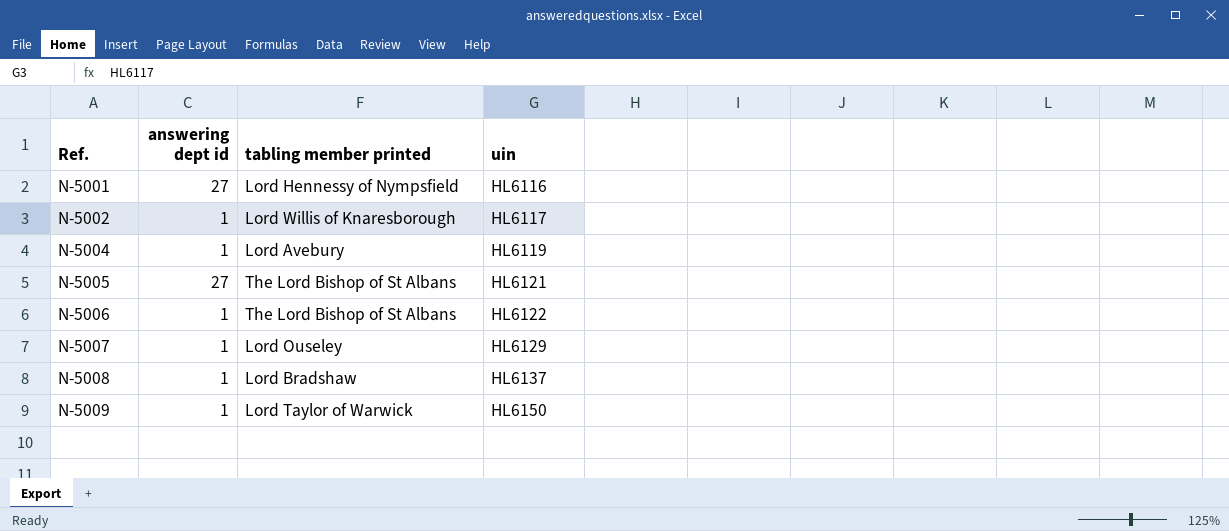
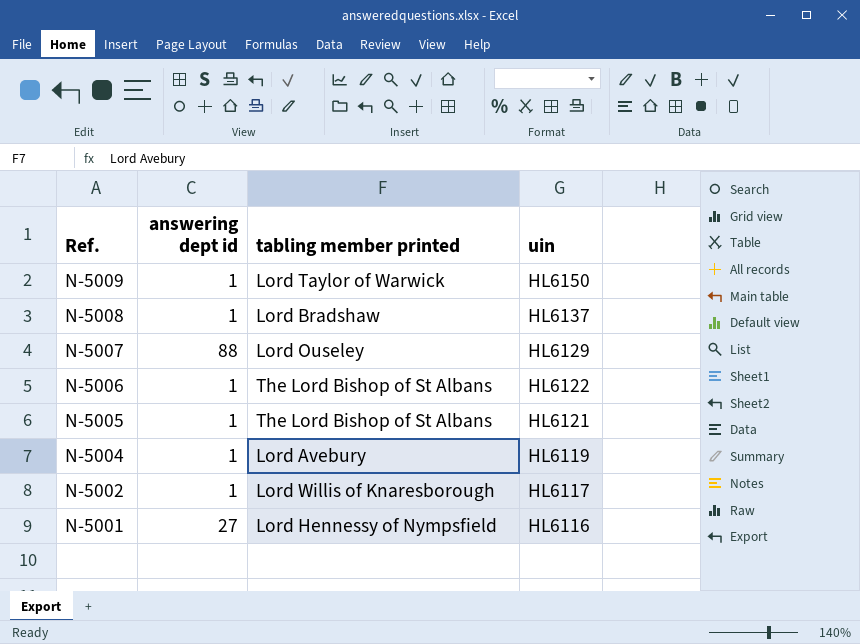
row order: Ref. ascending -> Ref. descending
N-5007 | answering dept id: 1 -> 88
N-5005 | answering dept id: 27 -> 1

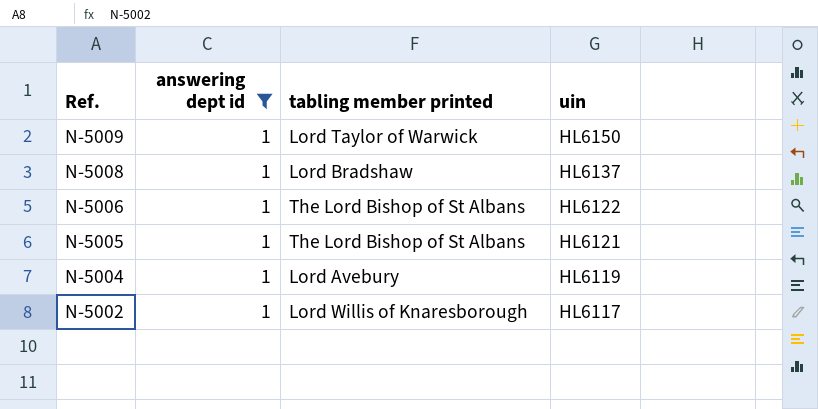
filter: none -> answering dept id = 1

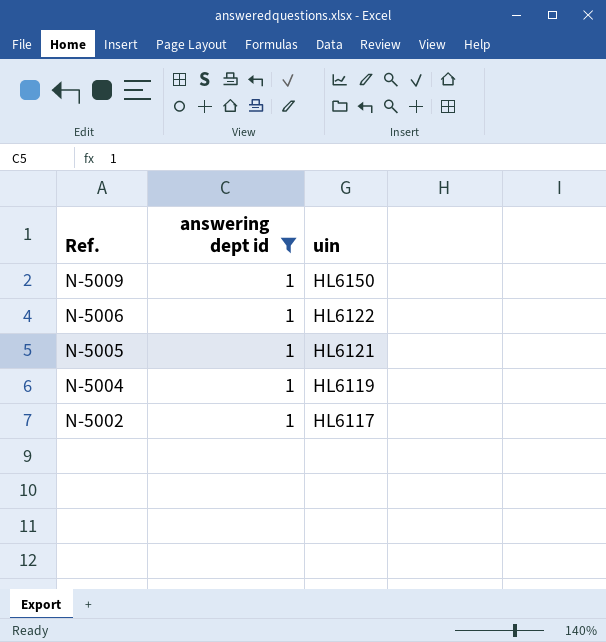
column tabling member printed | position: 3 -> none
row N-5008: 1 | Lord Bradshaw | HL6137 -> none

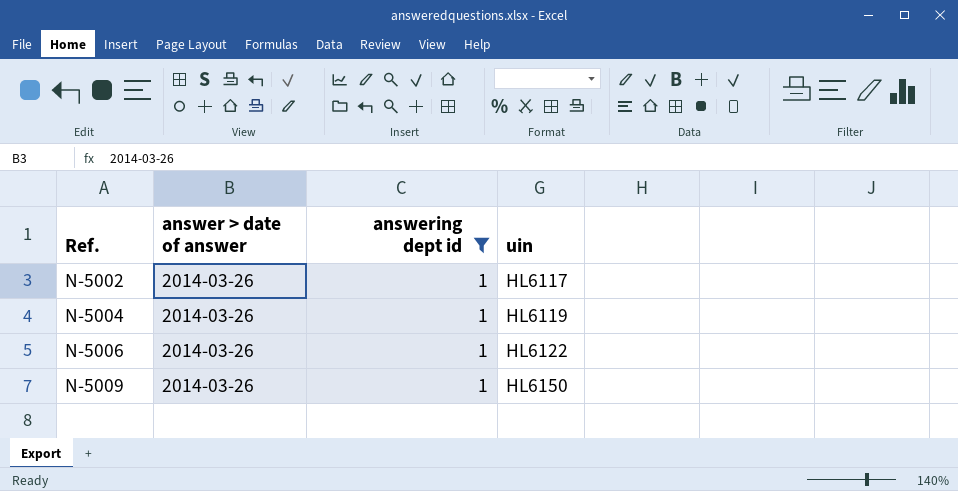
row order: Ref. descending -> Ref. ascending
column answer > date of answer | position: none -> 2
row N-5005: 1 | HL6121 -> none

